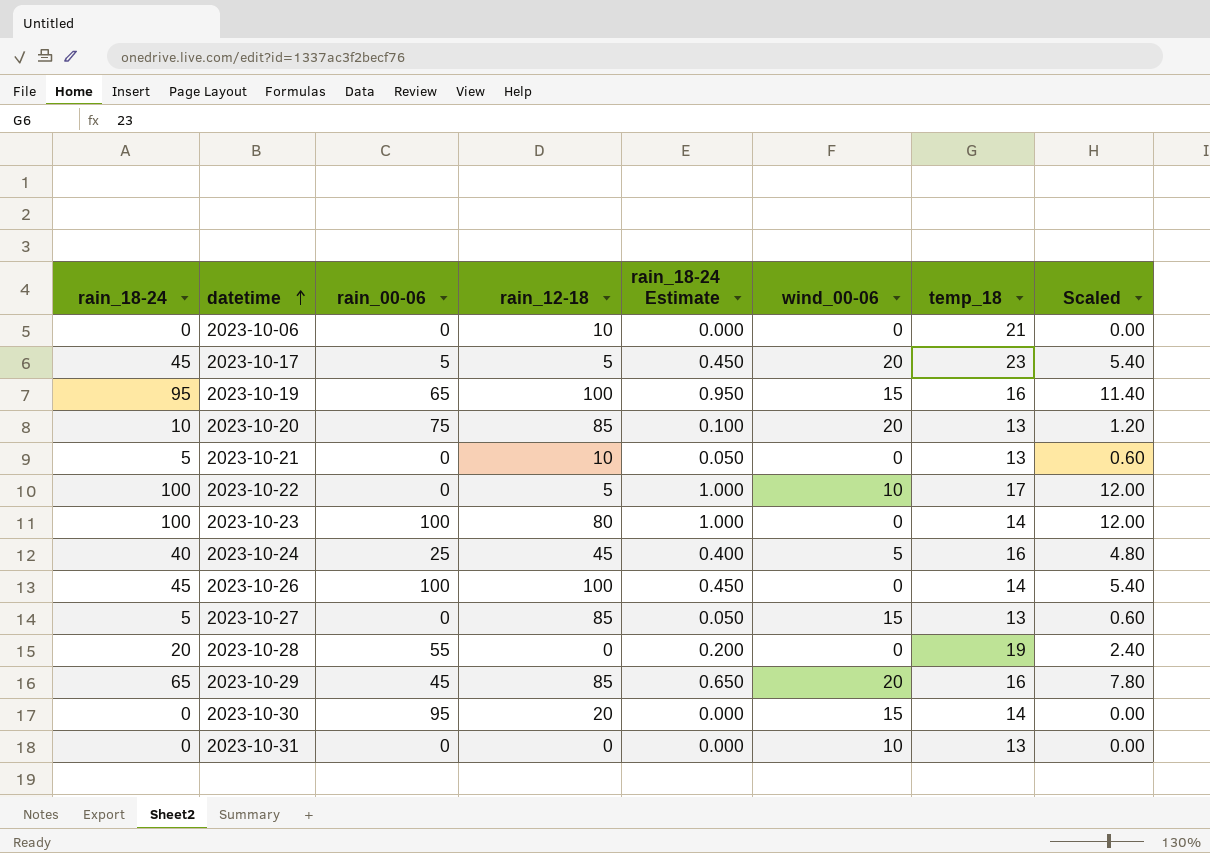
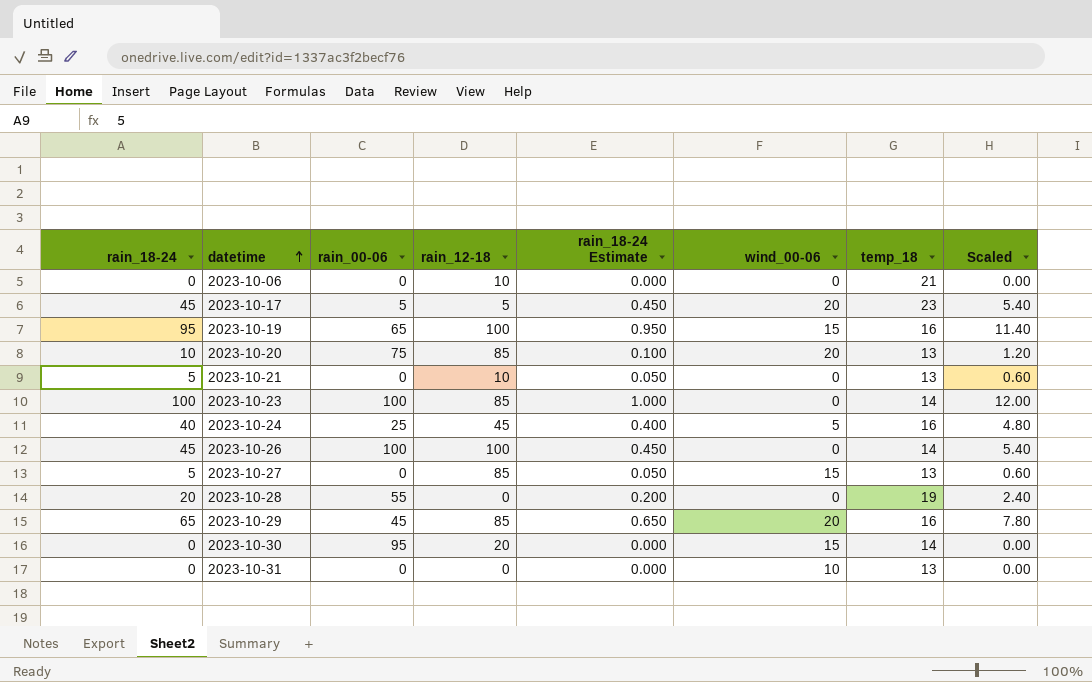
row 2023-10-22: 100 | 0 | 5 | 1.000 | 10 | 17 | 12.00 -> none
2023-10-23 | rain_12-18: 80 -> 85

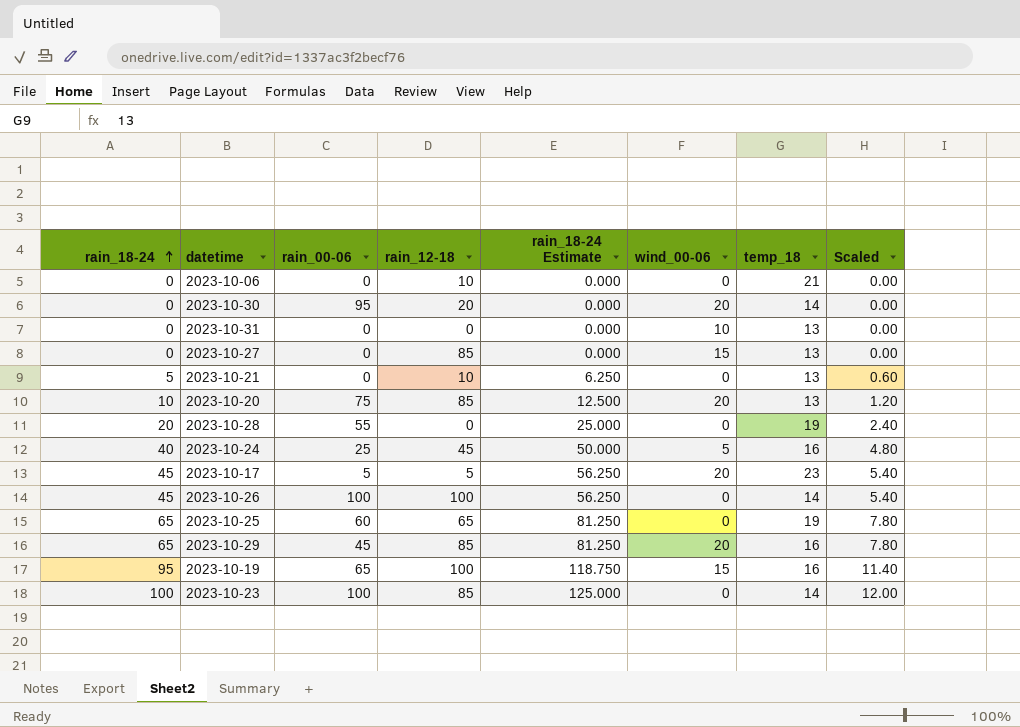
row order: datetime ascending -> rain_18-24 ascending
column rain_18-24 Estimate | formula: [rain_18-24] * 0.01 -> [rain_18-24] * 1.25
2023-10-30 | wind_00-06: 15 -> 20
2023-10-27 | rain_18-24: 5 -> 0
2023-10-27 | Scaled: 0.60 -> 0.00
row 2023-10-25: none -> 65 | 60 | 65 | 81.250 | 0 | 19 | 7.80

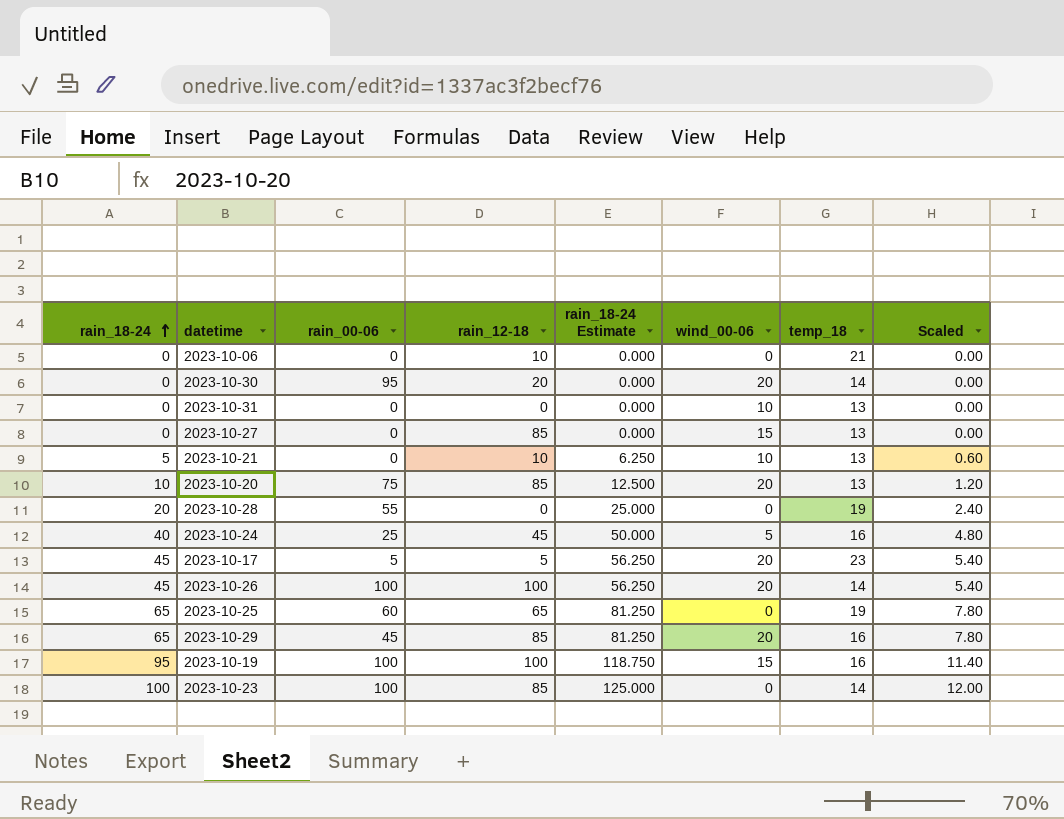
2023-10-21 | wind_00-06: 0 -> 10
2023-10-26 | wind_00-06: 0 -> 20
2023-10-19 | rain_00-06: 65 -> 100

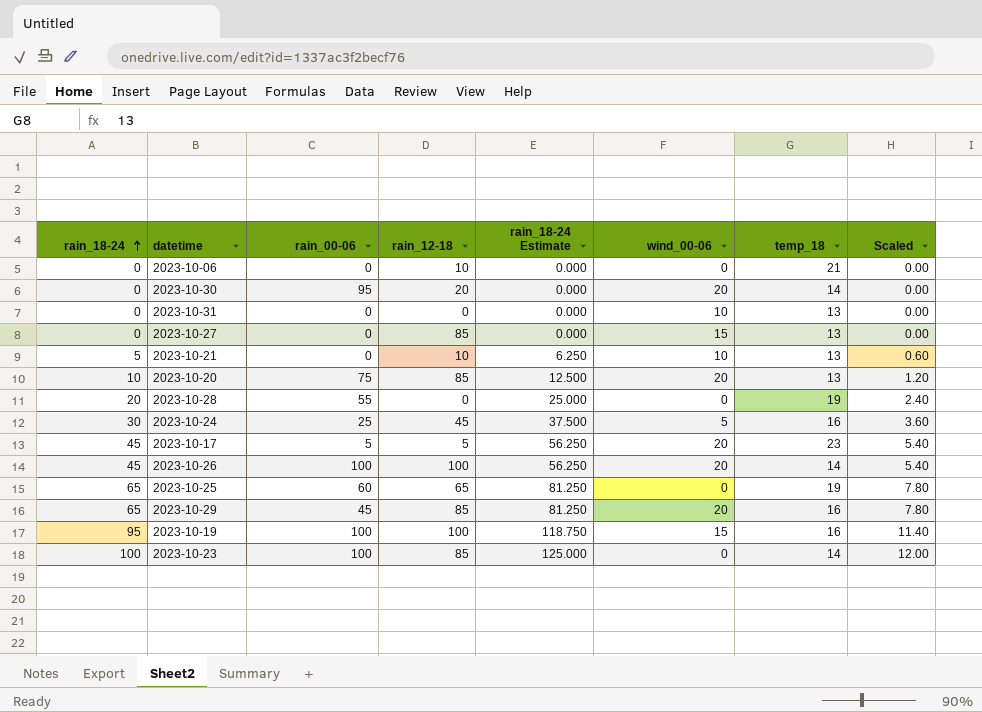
2023-10-24 | rain_18-24: 40 -> 30
2023-10-24 | rain_18-24 Estimate: 50.000 -> 37.500
2023-10-24 | Scaled: 4.80 -> 3.60

